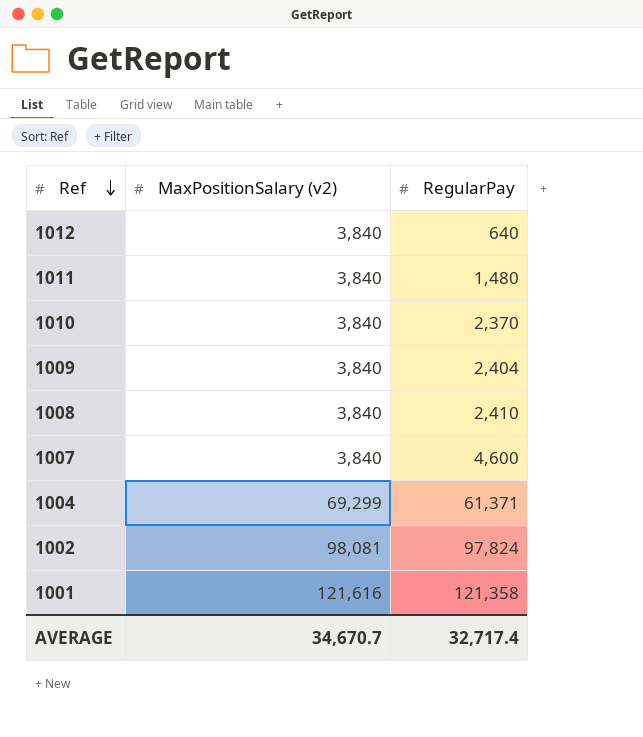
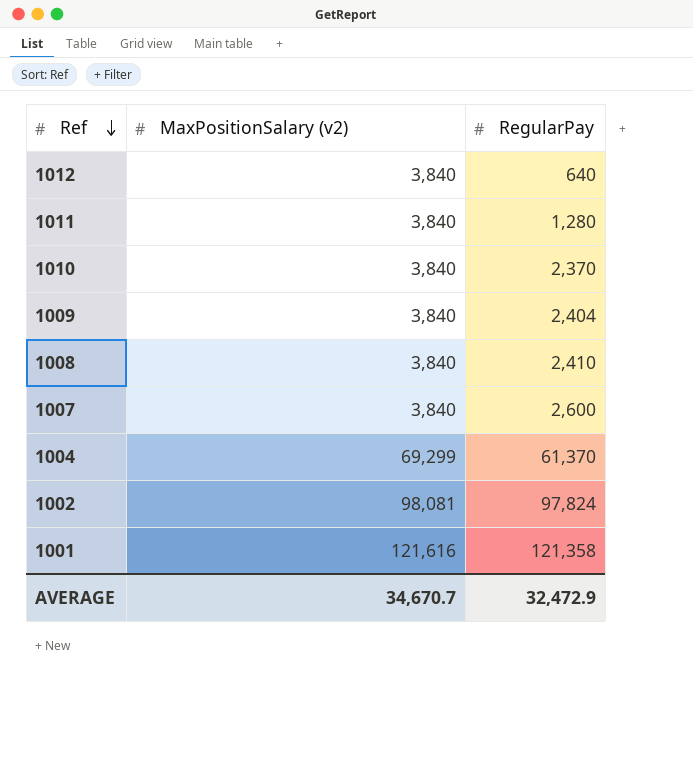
1011 | RegularPay: 1,480 -> 1,280
1007 | RegularPay: 4,600 -> 2,600
1004 | RegularPay: 61,371 -> 61,370
AVERAGE | RegularPay: 32,717.4 -> 32,472.9

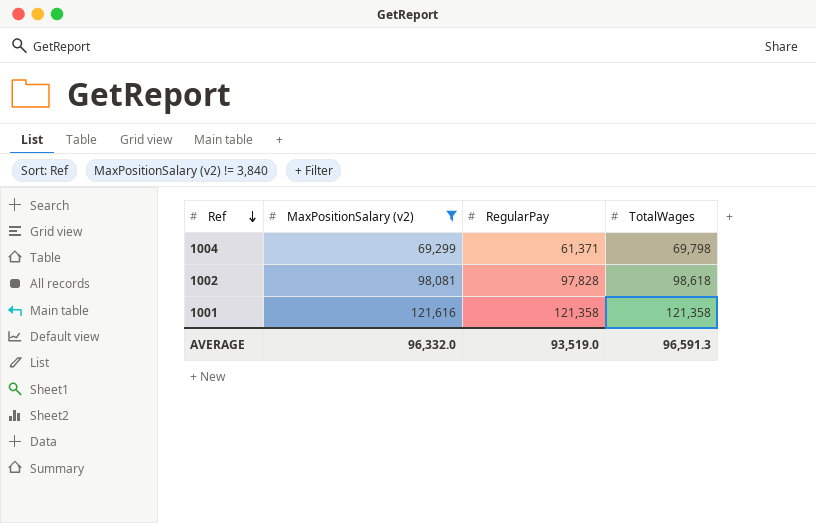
filter: none -> MaxPositionSalary (v2) != 3,840
column TotalWages | position: none -> 4
1004 | RegularPay: 61,370 -> 61,371
1002 | RegularPay: 97,824 -> 97,828
AVERAGE | MaxPositionSalary (v2): 34,670.7 -> 96,332.0
AVERAGE | RegularPay: 32,472.9 -> 93,519.0

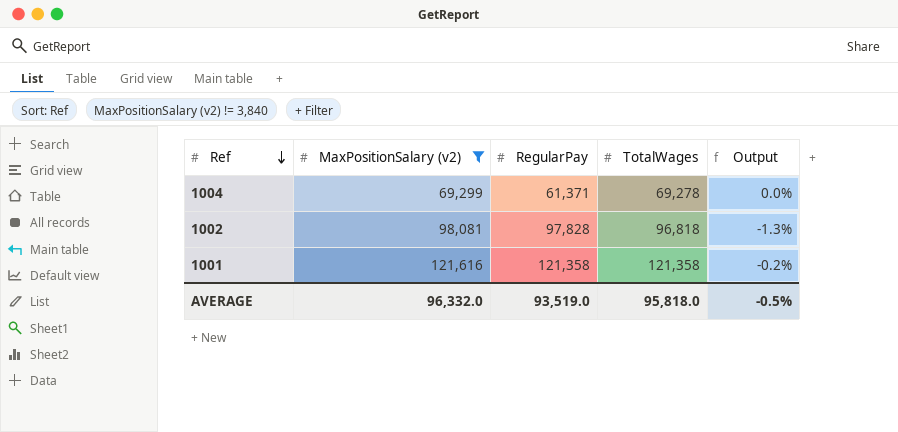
column Output | formula: none -> ([TotalWages] - [MaxPositionSalary (v2)]) / [MaxPositionSalary (v2)]
1004 | TotalWages: 69,798 -> 69,278
1002 | TotalWages: 98,618 -> 96,818
AVERAGE | TotalWages: 96,591.3 -> 95,818.0

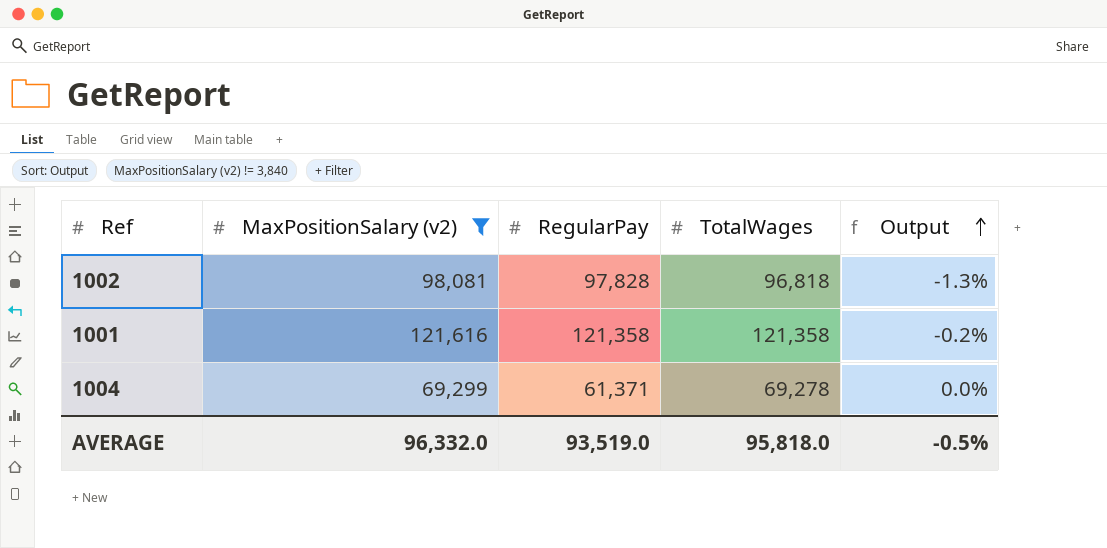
row order: Ref descending -> Output ascending

